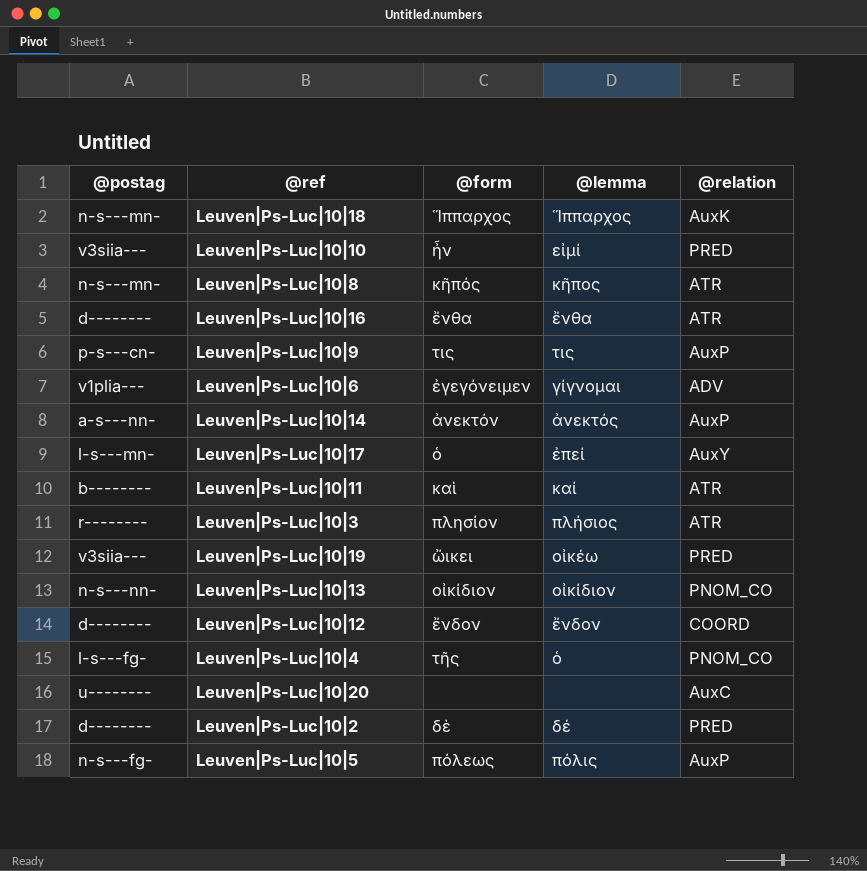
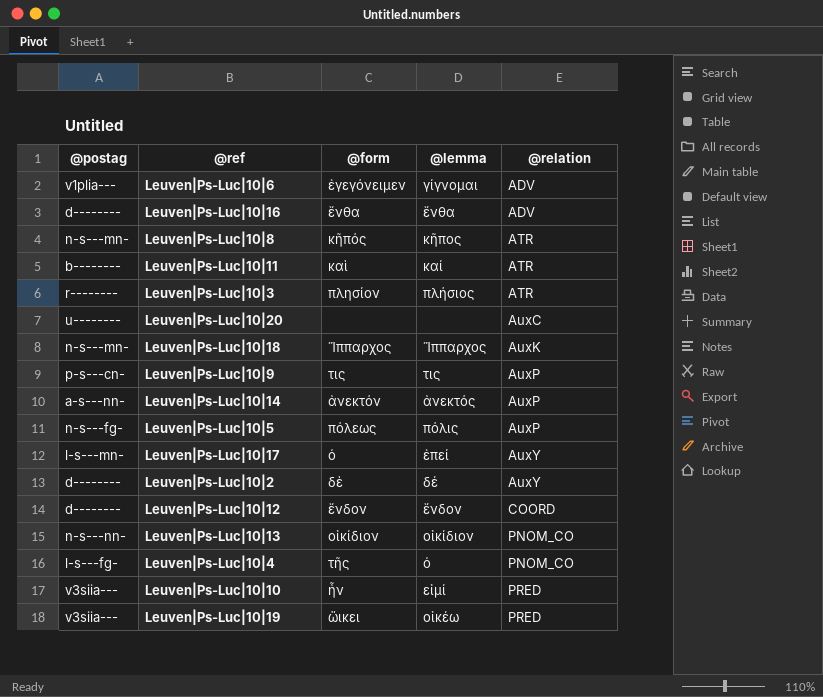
row order: none -> @relation ascending
Leuven|Ps-Luc|10|16 | @relation: ATR -> ADV
Leuven|Ps-Luc|10|2 | @relation: PRED -> AuxY

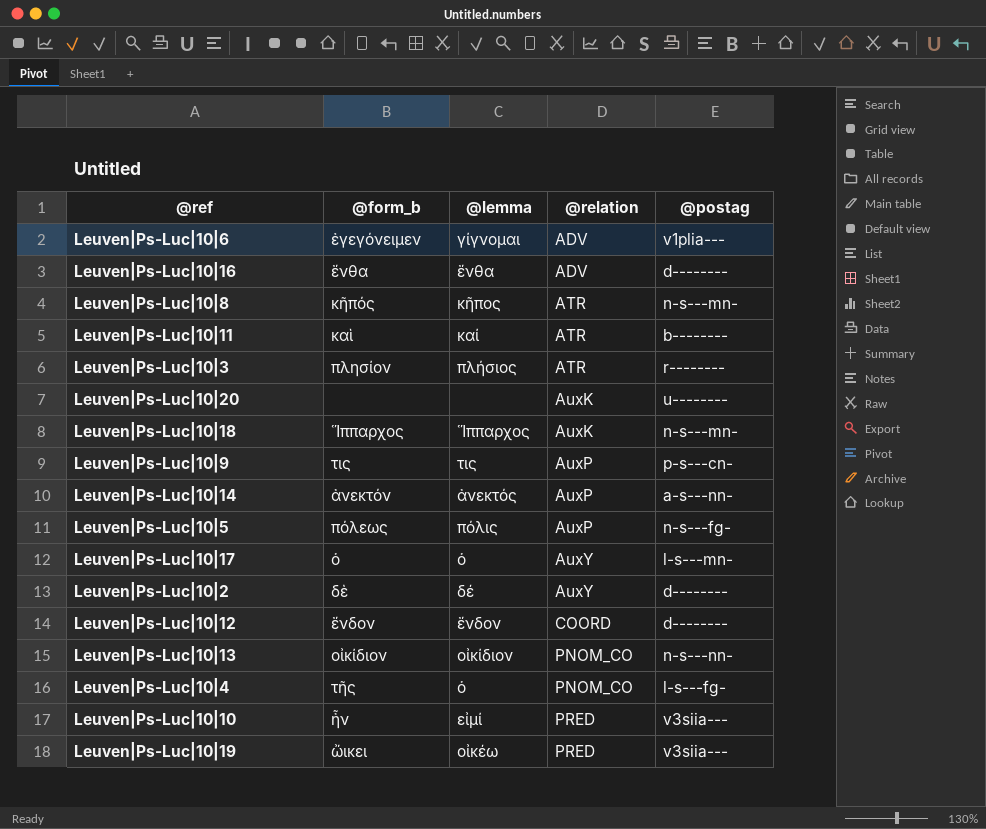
column name: @form -> @form_b
column @postag | position: 1 -> 5
Leuven|Ps-Luc|10|20 | @relation: AuxC -> AuxK
Leuven|Ps-Luc|10|17 | @lemma: ἐπεί -> ὁ

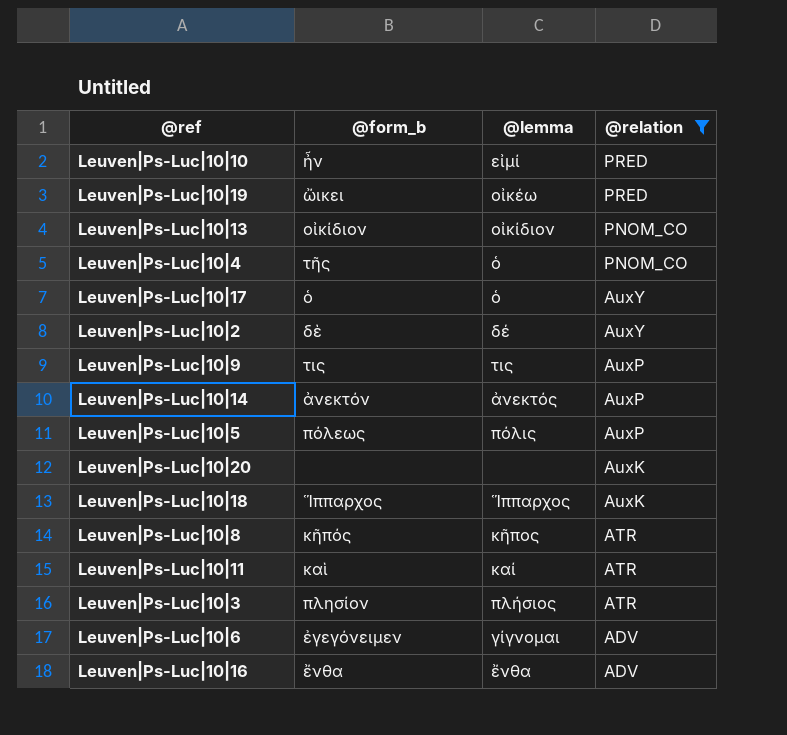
filter: none -> @relation != COORD
row order: @relation ascending -> @relation descending
column @postag | position: 5 -> none

